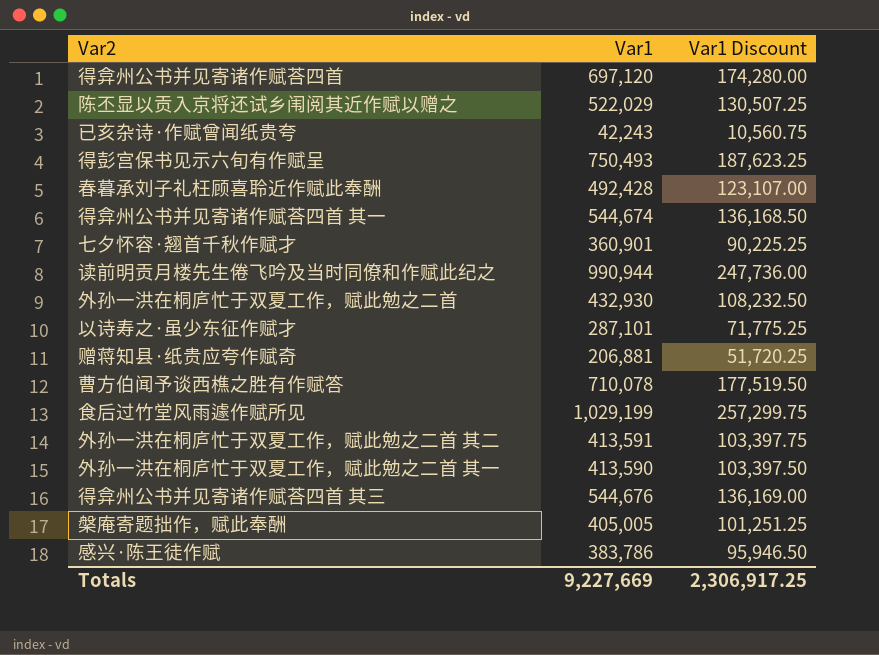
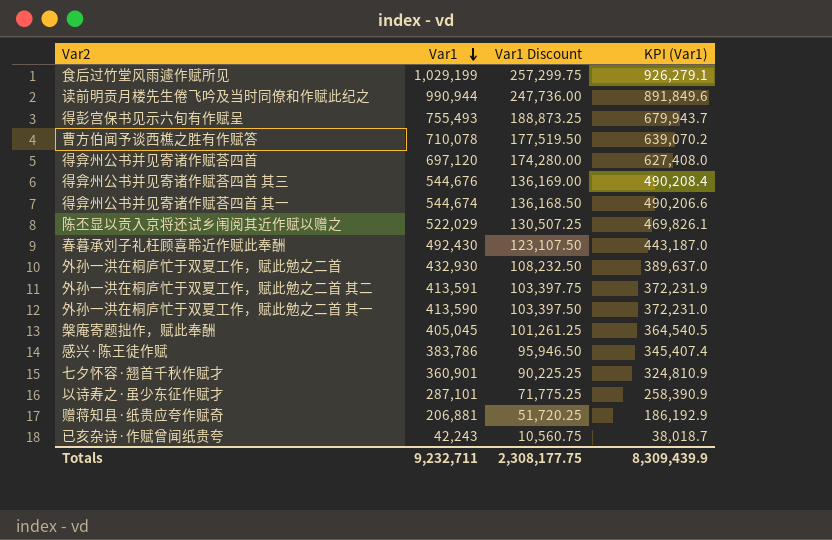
row order: none -> Var1 descending
column KPI (Var1) | formula: none -> [Var1] * 0.9
得彭宫保书见示六旬有作赋呈 | Var1: 750,493 -> 755,493
得彭宫保书见示六旬有作赋呈 | Var1 Discount: 187,623.25 -> 188,873.25
春暮承刘子礼枉顾喜聆近作赋此奉酬 | Var1: 492,428 -> 492,430
春暮承刘子礼枉顾喜聆近作赋此奉酬 | Var1 Discount: 123,107.00 -> 123,107.50
槃庵寄题拙作，赋此奉酬 | Var1: 405,005 -> 405,045
槃庵寄题拙作，赋此奉酬 | Var1 Discount: 101,251.25 -> 101,261.25
Totals | Var1: 9,227,669 -> 9,232,711
Totals | Var1 Discount: 2,306,917.25 -> 2,308,177.75

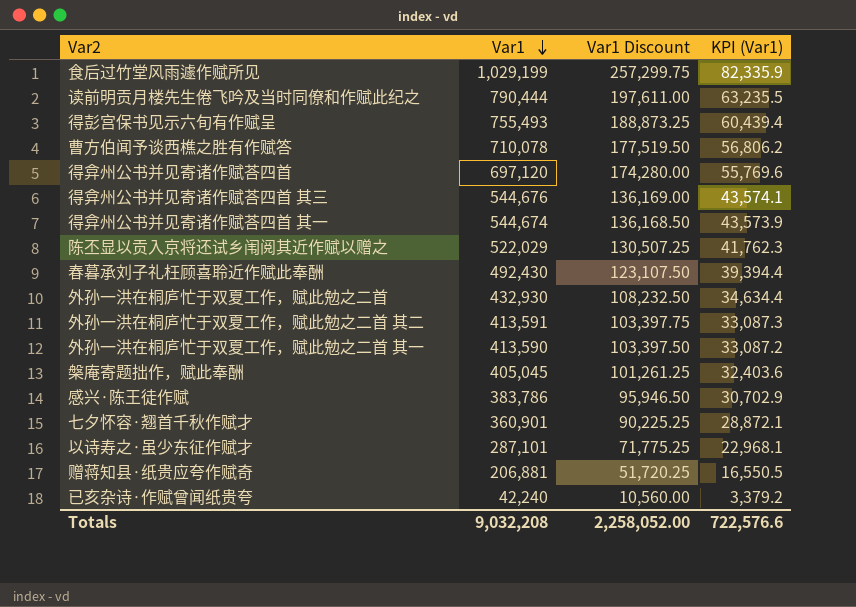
column KPI (Var1) | formula: [Var1] * 0.9 -> [Var1] * 0.08
读前明贡月楼先生倦飞吟及当时同僚和作赋此纪之 | Var1: 990,944 -> 790,444
读前明贡月楼先生倦飞吟及当时同僚和作赋此纪之 | Var1 Discount: 247,736.00 -> 197,611.00
已亥杂诗·作赋曾闻纸贵夸 | Var1: 42,243 -> 42,240
已亥杂诗·作赋曾闻纸贵夸 | Var1 Discount: 10,560.75 -> 10,560.00
Totals | Var1: 9,232,711 -> 9,032,208
Totals | Var1 Discount: 2,308,177.75 -> 2,258,052.00
Totals | KPI (Var1): 8,309,439.9 -> 722,576.6

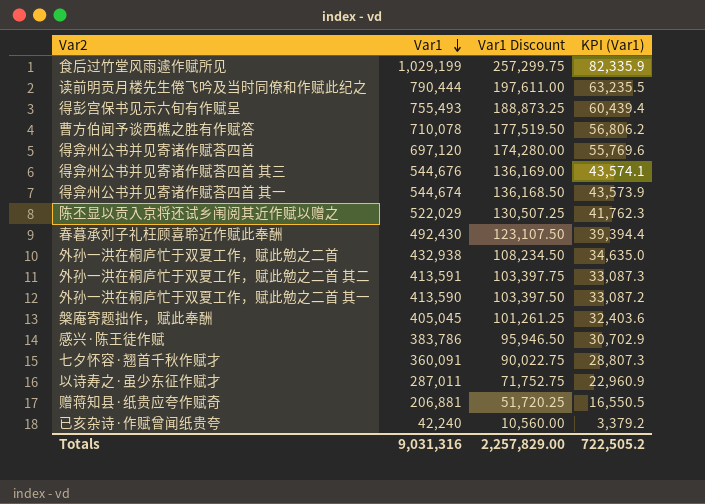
外孙一洪在桐庐忙于双夏工作，赋此勉之二首 | Var1: 432,930 -> 432,938
外孙一洪在桐庐忙于双夏工作，赋此勉之二首 | Var1 Discount: 108,232.50 -> 108,234.50
外孙一洪在桐庐忙于双夏工作，赋此勉之二首 | KPI (Var1): 34,634.4 -> 34,635.0
七夕怀容·翘首千秋作赋才 | Var1: 360,901 -> 360,091
七夕怀容·翘首千秋作赋才 | Var1 Discount: 90,225.25 -> 90,022.75
七夕怀容·翘首千秋作赋才 | KPI (Var1): 28,872.1 -> 28,807.3
以诗寿之·虽少东征作赋才 | Var1: 287,101 -> 287,011
以诗寿之·虽少东征作赋才 | Var1 Discount: 71,775.25 -> 71,752.75
以诗寿之·虽少东征作赋才 | KPI (Var1): 22,968.1 -> 22,960.9
Totals | Var1: 9,032,208 -> 9,031,316
Totals | Var1 Discount: 2,258,052.00 -> 2,257,829.00
Totals | KPI (Var1): 722,576.6 -> 722,505.2

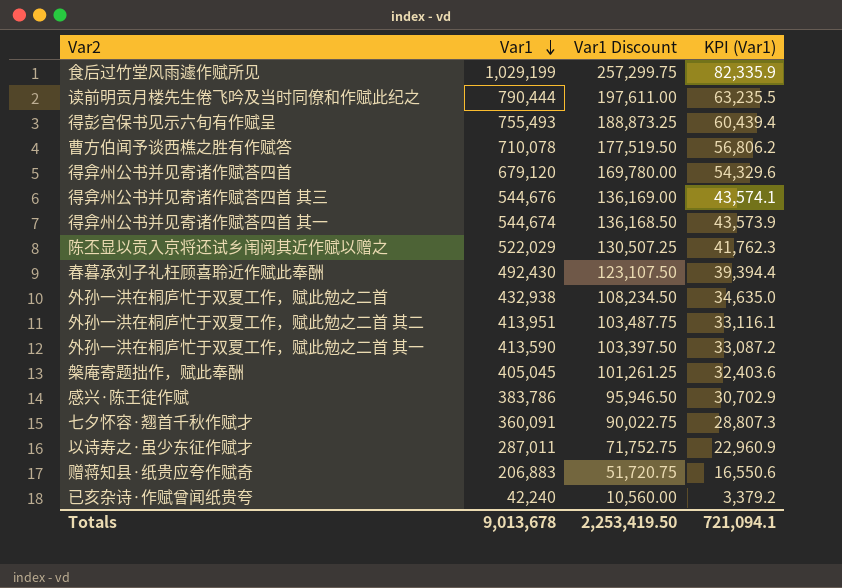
得弇州公书并见寄诸作赋荅四首 | Var1: 697,120 -> 679,120
得弇州公书并见寄诸作赋荅四首 | Var1 Discount: 174,280.00 -> 169,780.00
得弇州公书并见寄诸作赋荅四首 | KPI (Var1): 55,769.6 -> 54,329.6
外孙一洪在桐庐忙于双夏工作，赋此勉之二首 其二 | Var1: 413,591 -> 413,951
外孙一洪在桐庐忙于双夏工作，赋此勉之二首 其二 | Var1 Discount: 103,397.75 -> 103,487.75
外孙一洪在桐庐忙于双夏工作，赋此勉之二首 其二 | KPI (Var1): 33,087.3 -> 33,116.1
赠蒋知县·纸贵应夸作赋奇 | Var1: 206,881 -> 206,883
赠蒋知县·纸贵应夸作赋奇 | Var1 Discount: 51,720.25 -> 51,720.75
赠蒋知县·纸贵应夸作赋奇 | KPI (Var1): 16,550.5 -> 16,550.6
Totals | Var1: 9,031,316 -> 9,013,678
Totals | Var1 Discount: 2,257,829.00 -> 2,253,419.50
Totals | KPI (Var1): 722,505.2 -> 721,094.1

